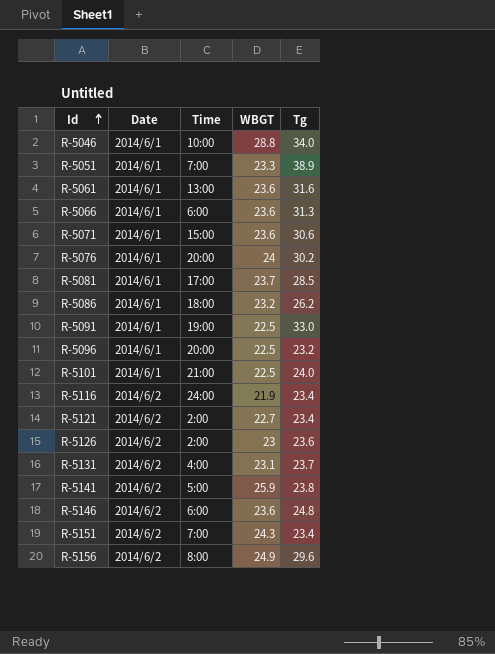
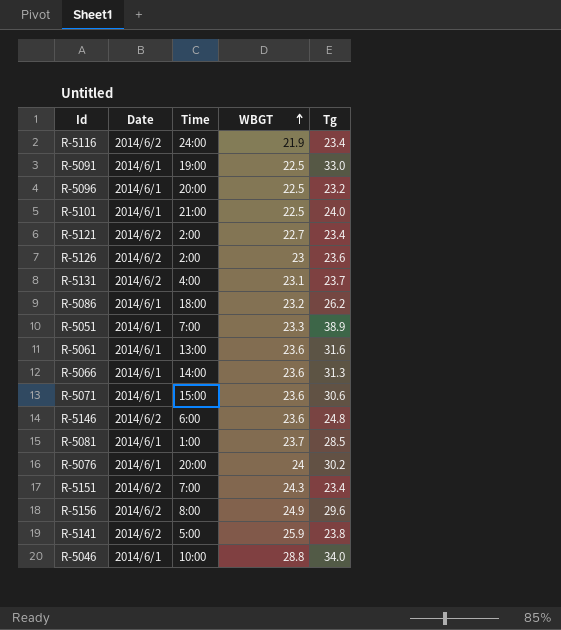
row order: Id ascending -> WBGT ascending
R-5066 | Time: 6:00 -> 14:00
R-5081 | Time: 17:00 -> 1:00

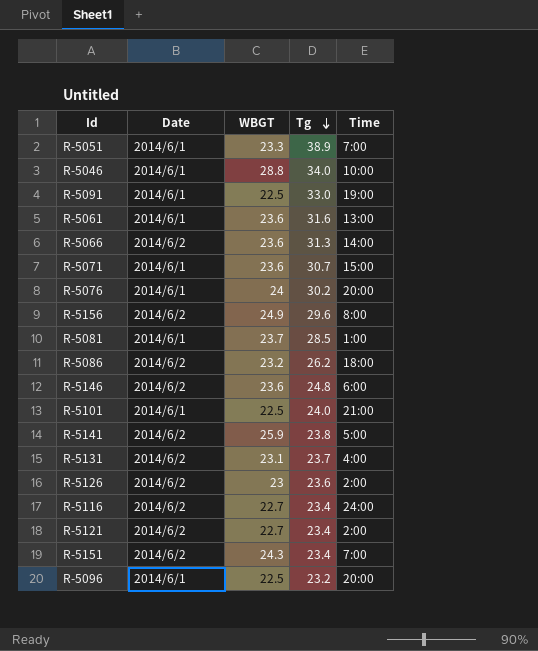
row order: WBGT ascending -> Tg descending
column Time | position: 3 -> 5
R-5066 | Date: 2014/6/1 -> 2014/6/2
R-5071 | Tg: 30.6 -> 30.7
R-5086 | Date: 2014/6/1 -> 2014/6/2
R-5116 | WBGT: 21.9 -> 22.7

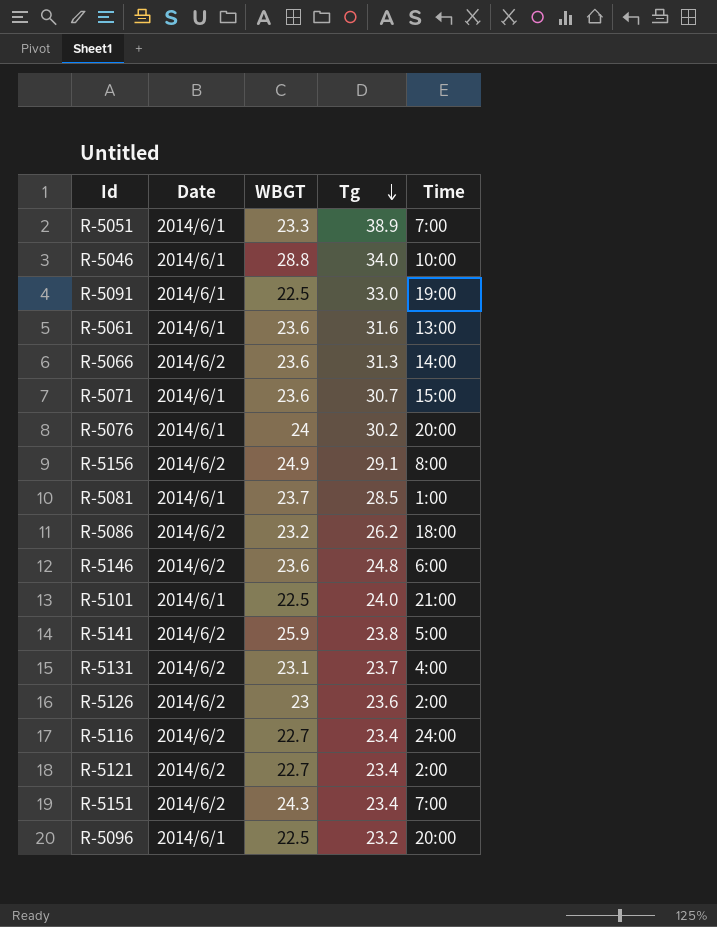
R-5156 | Tg: 29.6 -> 29.1

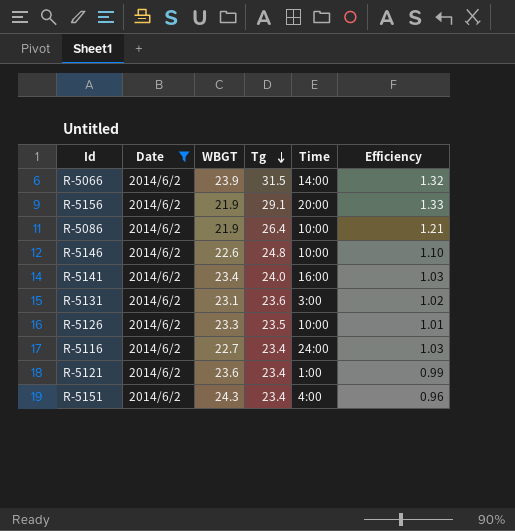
filter: none -> Date = 2014/6/2
column Efficiency | formula: none -> [Tg] / [WBGT]
R-5066 | WBGT: 23.6 -> 23.9
R-5066 | Tg: 31.3 -> 31.5
R-5156 | WBGT: 24.9 -> 21.9
R-5156 | Time: 8:00 -> 20:00
R-5086 | WBGT: 23.2 -> 21.9
R-5086 | Tg: 26.2 -> 26.4
R-5086 | Time: 18:00 -> 10:00
R-5146 | WBGT: 23.6 -> 22.6
R-5146 | Time: 6:00 -> 10:00
R-5141 | WBGT: 25.9 -> 23.4
R-5141 | Tg: 23.8 -> 24.0
R-5141 | Time: 5:00 -> 16:00
R-5131 | Tg: 23.7 -> 23.6
R-5131 | Time: 4:00 -> 3:00
R-5126 | WBGT: 23 -> 23.3
R-5126 | Tg: 23.6 -> 23.5
R-5126 | Time: 2:00 -> 10:00
R-5121 | WBGT: 22.7 -> 23.6
R-5121 | Time: 2:00 -> 1:00
R-5151 | Time: 7:00 -> 4:00

